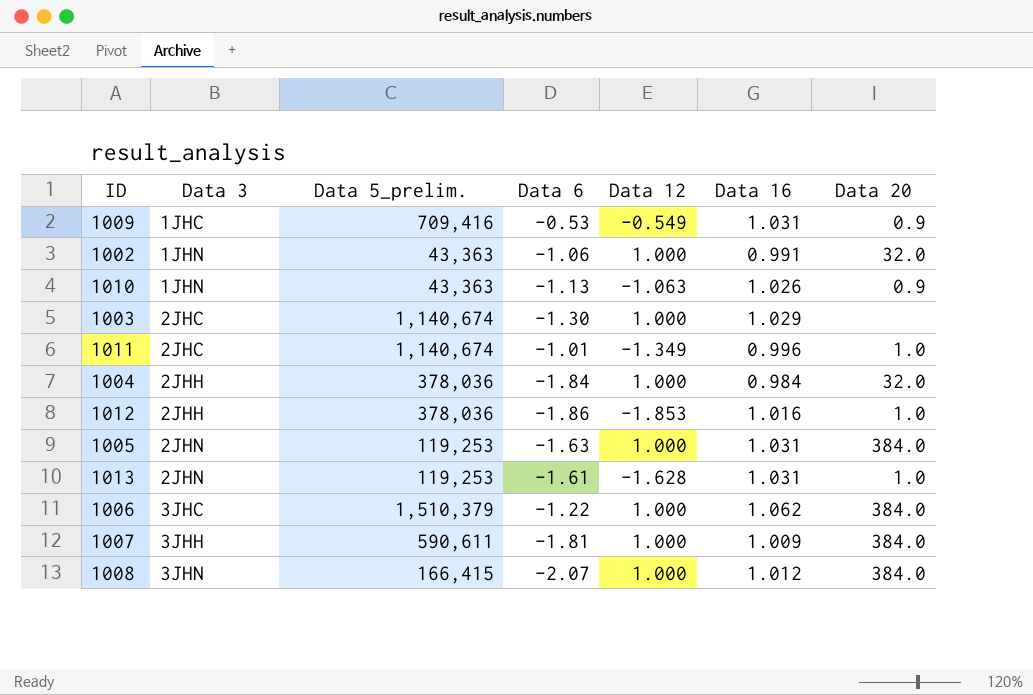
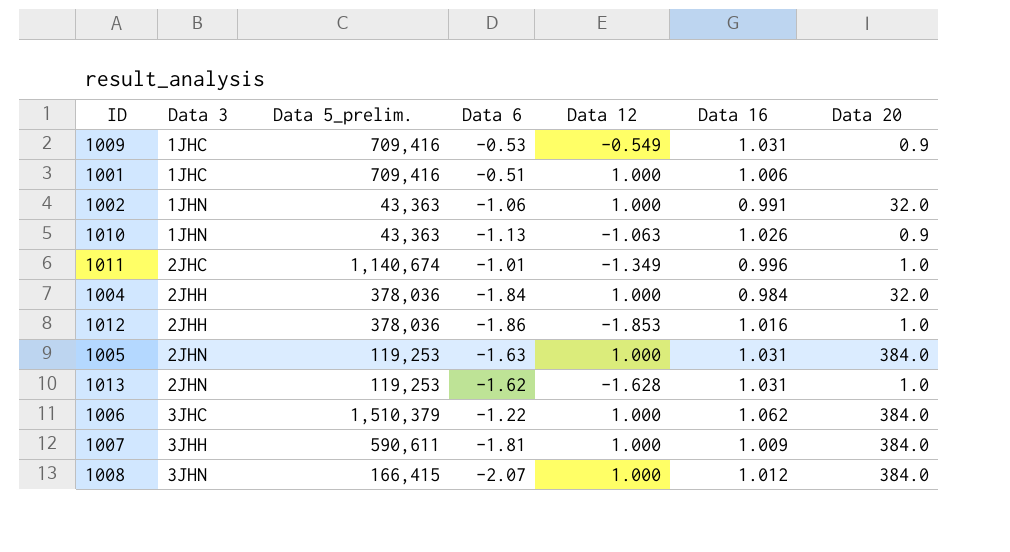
row 1003: 2JHC | 1,140,674 | -1.30 | 1.000 | 1.029 | none -> none
row 1001: none -> 1JHC | 709,416 | -0.51 | 1.000 | 1.006 | none
1013 | Data 6: -1.61 -> -1.62

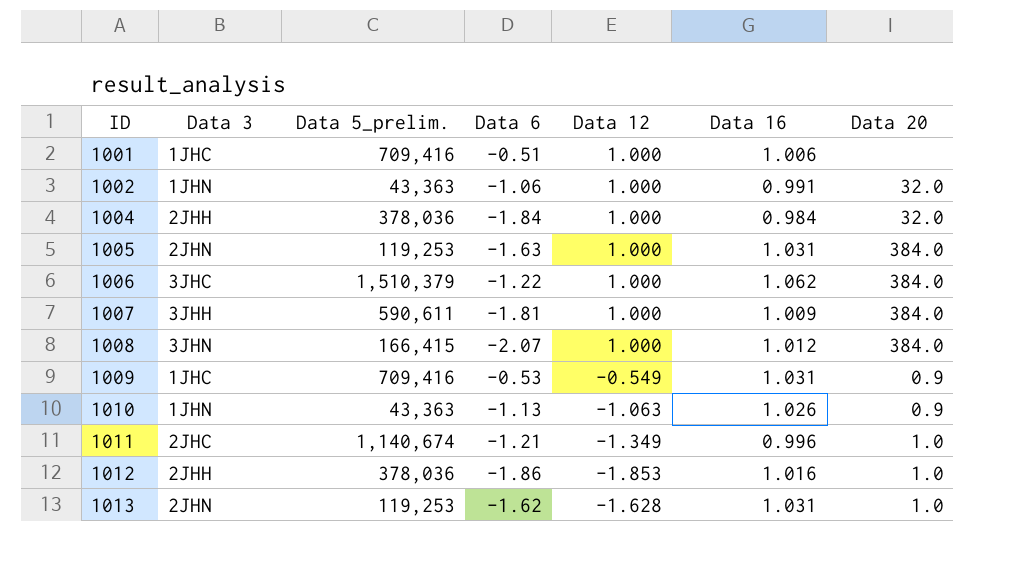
row order: Data 3 ascending -> ID ascending
1011 | Data 6: -1.01 -> -1.21

